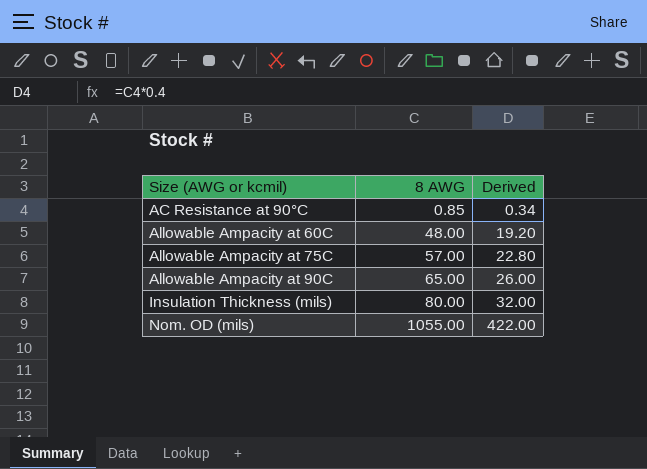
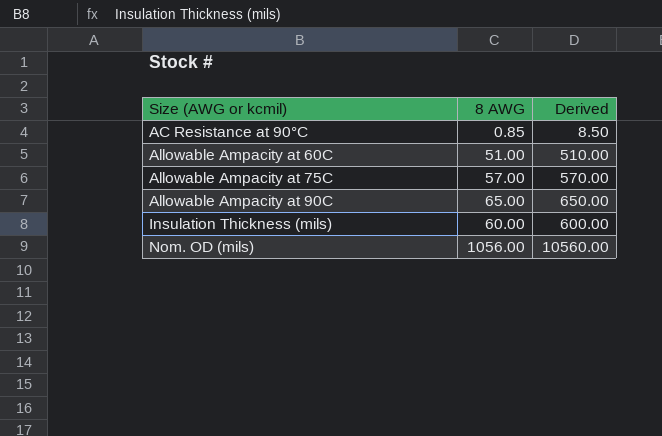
column Derived | formula: [8 AWG] * 0.4 -> [8 AWG] * 10
Allowable Ampacity at 60C | 8 AWG: 48.00 -> 51.00
Insulation Thickness (mils) | 8 AWG: 80.00 -> 60.00
Nom. OD (mils) | 8 AWG: 1055.00 -> 1056.00

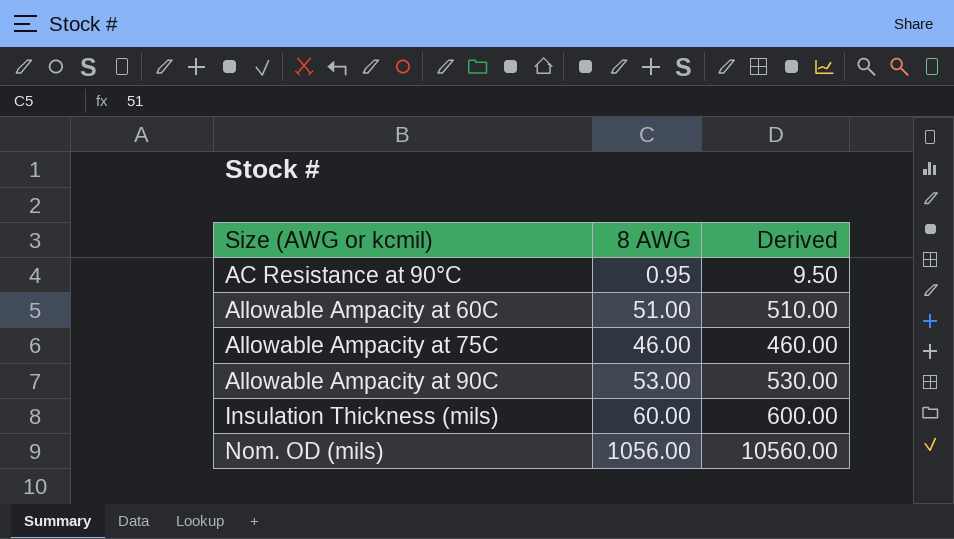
AC Resistance at 90°C | 8 AWG: 0.85 -> 0.95
AC Resistance at 90°C | Derived: 8.50 -> 9.50
Allowable Ampacity at 75C | 8 AWG: 57.00 -> 46.00
Allowable Ampacity at 75C | Derived: 570.00 -> 460.00
Allowable Ampacity at 90C | 8 AWG: 65.00 -> 53.00
Allowable Ampacity at 90C | Derived: 650.00 -> 530.00

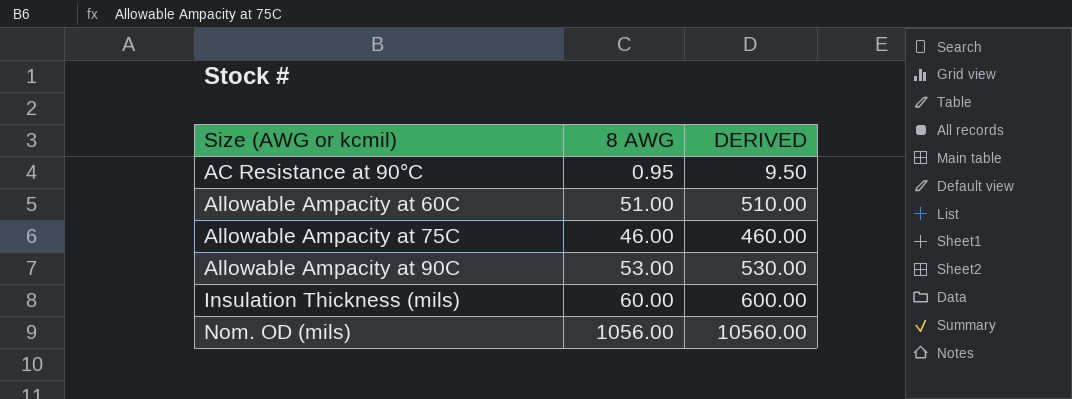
column name: Derived -> DERIVED

